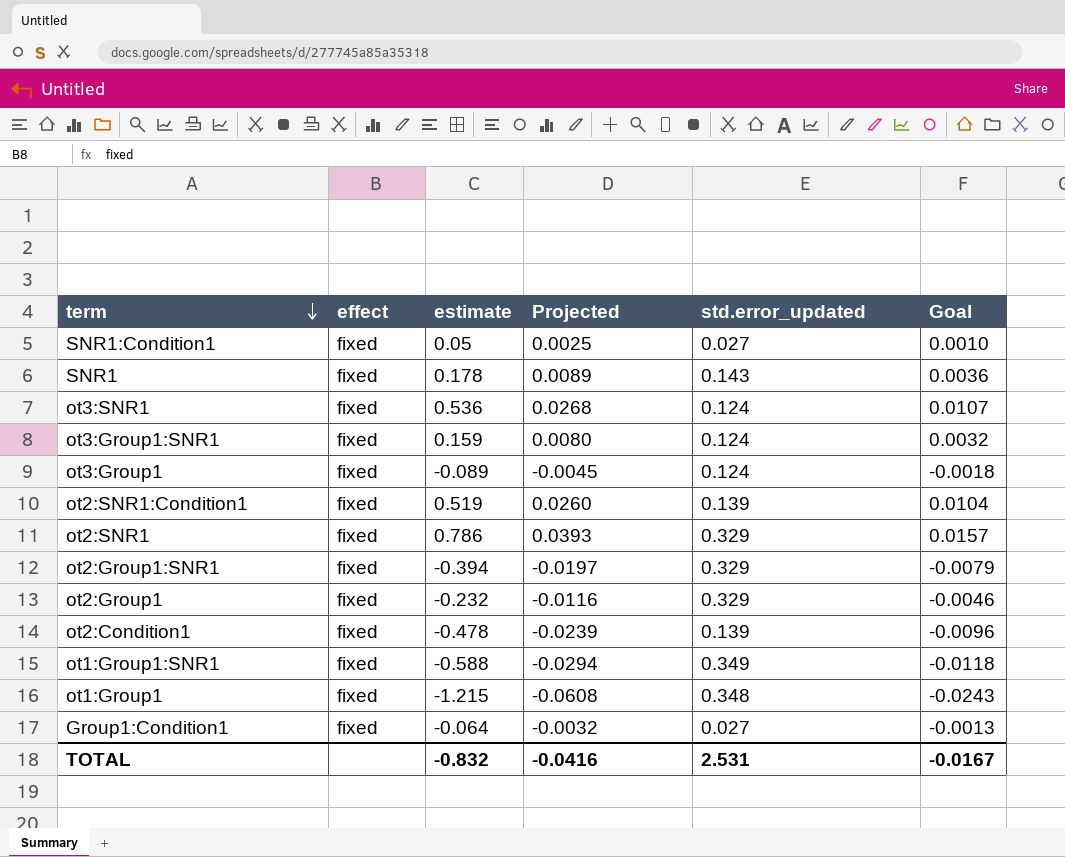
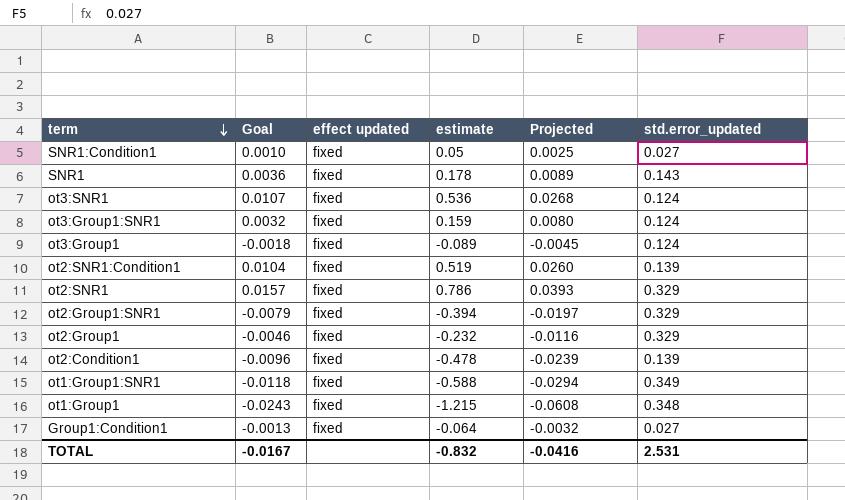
column Goal | position: 6 -> 2
column name: effect -> effect updated

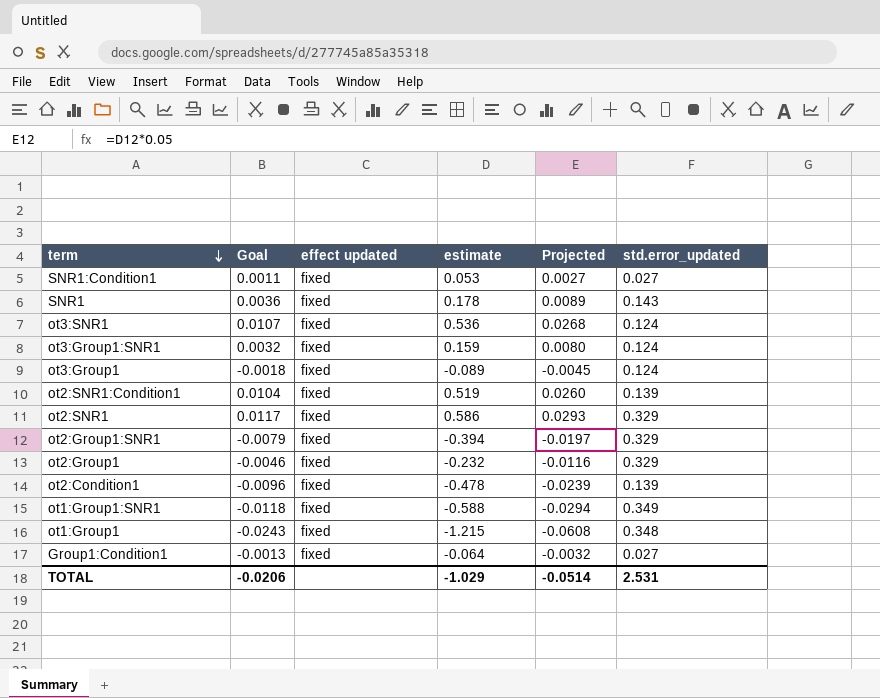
SNR1:Condition1 | Goal: 0.0010 -> 0.0011
SNR1:Condition1 | estimate: 0.05 -> 0.053
SNR1:Condition1 | Projected: 0.0025 -> 0.0027
ot2:SNR1 | Goal: 0.0157 -> 0.0117
ot2:SNR1 | estimate: 0.786 -> 0.586
ot2:SNR1 | Projected: 0.0393 -> 0.0293
TOTAL | Goal: -0.0167 -> -0.0206
TOTAL | estimate: -0.832 -> -1.029
TOTAL | Projected: -0.0416 -> -0.0514

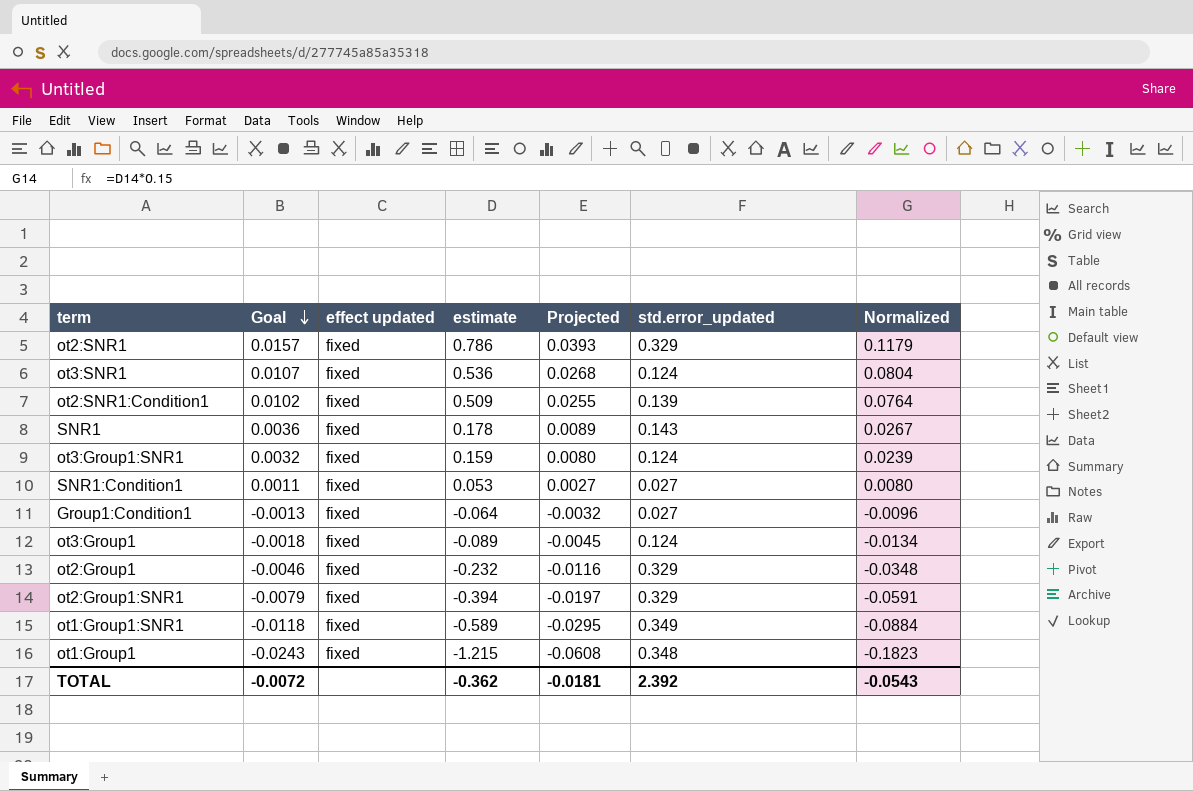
row order: term descending -> Goal descending
column Normalized | formula: none -> [estimate] * 0.15
row ot2:Condition1: -0.0096 | fixed | -0.478 | -0.0239 | 0.139 -> none
ot2:SNR1 | Goal: 0.0117 -> 0.0157
ot2:SNR1 | estimate: 0.586 -> 0.786
ot2:SNR1 | Projected: 0.0293 -> 0.0393
ot2:SNR1:Condition1 | Goal: 0.0104 -> 0.0102
ot2:SNR1:Condition1 | estimate: 0.519 -> 0.509
ot2:SNR1:Condition1 | Projected: 0.0260 -> 0.0255
ot1:Group1:SNR1 | estimate: -0.588 -> -0.589
ot1:Group1:SNR1 | Projected: -0.0294 -> -0.0295
TOTAL | Goal: -0.0206 -> -0.0072
TOTAL | estimate: -1.029 -> -0.362
TOTAL | Projected: -0.0514 -> -0.0181
TOTAL | std.error_updated: 2.531 -> 2.392

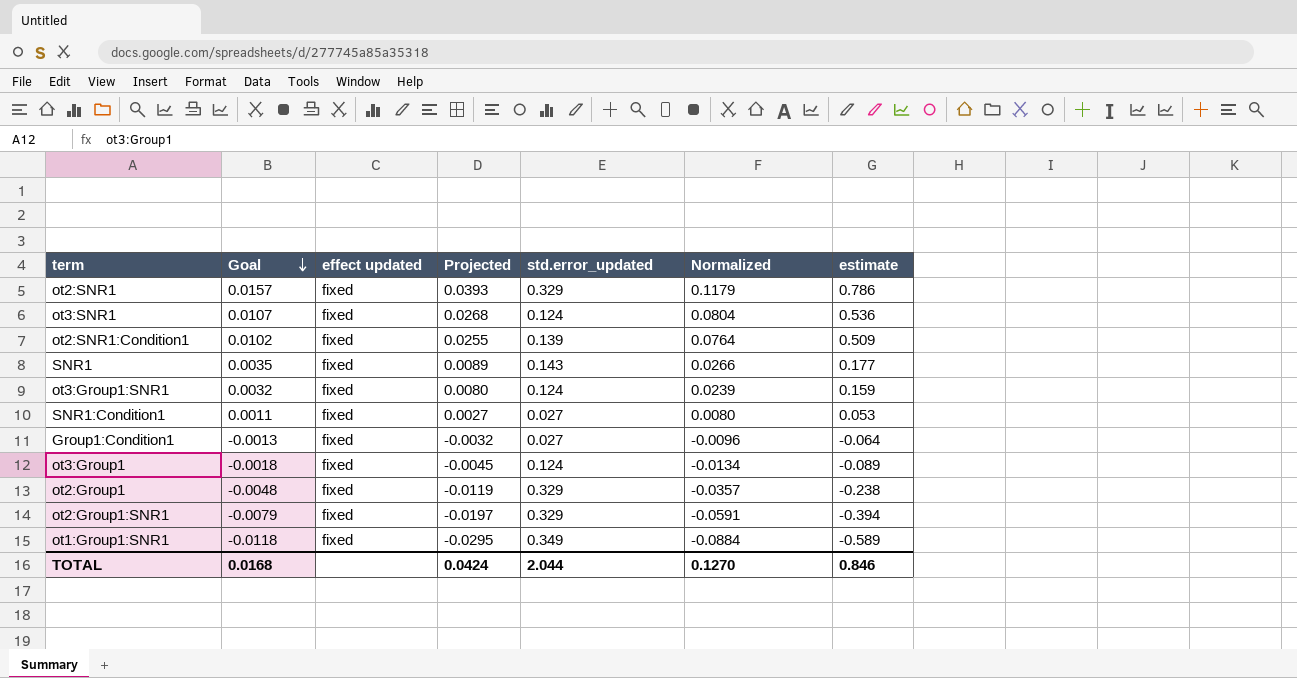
column estimate | position: 4 -> 7
row ot1:Group1: -0.0243 | fixed | -1.215 | -0.0608 | 0.348 | -0.1823 -> none
SNR1 | Goal: 0.0036 -> 0.0035
SNR1 | Normalized: 0.0267 -> 0.0266
SNR1 | estimate: 0.178 -> 0.177
ot2:Group1 | Goal: -0.0046 -> -0.0048
ot2:Group1 | Projected: -0.0116 -> -0.0119
ot2:Group1 | Normalized: -0.0348 -> -0.0357
ot2:Group1 | estimate: -0.232 -> -0.238
TOTAL | Goal: -0.0072 -> 0.0168
TOTAL | Projected: -0.0181 -> 0.0424
TOTAL | std.error_updated: 2.392 -> 2.044
TOTAL | Normalized: -0.0543 -> 0.1270
TOTAL | estimate: -0.362 -> 0.846

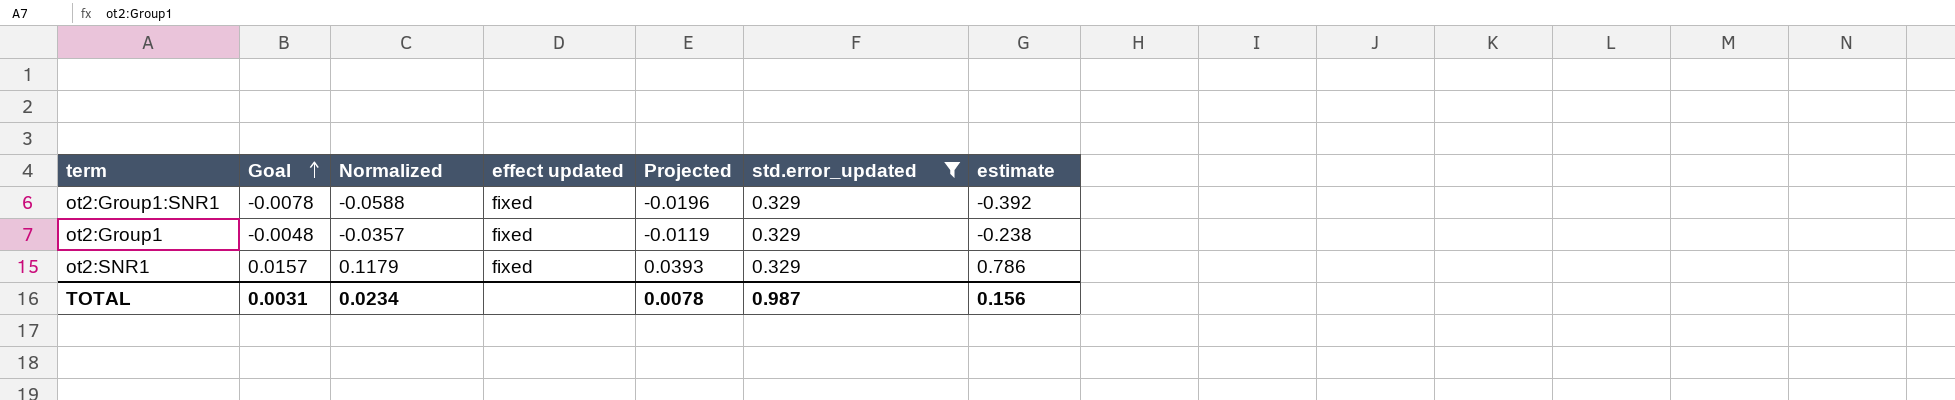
filter: none -> std.error_updated = 0.329
row order: Goal descending -> Goal ascending
column Normalized | position: 6 -> 3
ot2:Group1:SNR1 | Goal: -0.0079 -> -0.0078
ot2:Group1:SNR1 | Normalized: -0.0591 -> -0.0588
ot2:Group1:SNR1 | Projected: -0.0197 -> -0.0196
ot2:Group1:SNR1 | estimate: -0.394 -> -0.392
TOTAL | Goal: 0.0168 -> 0.0031
TOTAL | Normalized: 0.1270 -> 0.0234
TOTAL | Projected: 0.0424 -> 0.0078
TOTAL | std.error_updated: 2.044 -> 0.987
TOTAL | estimate: 0.846 -> 0.156

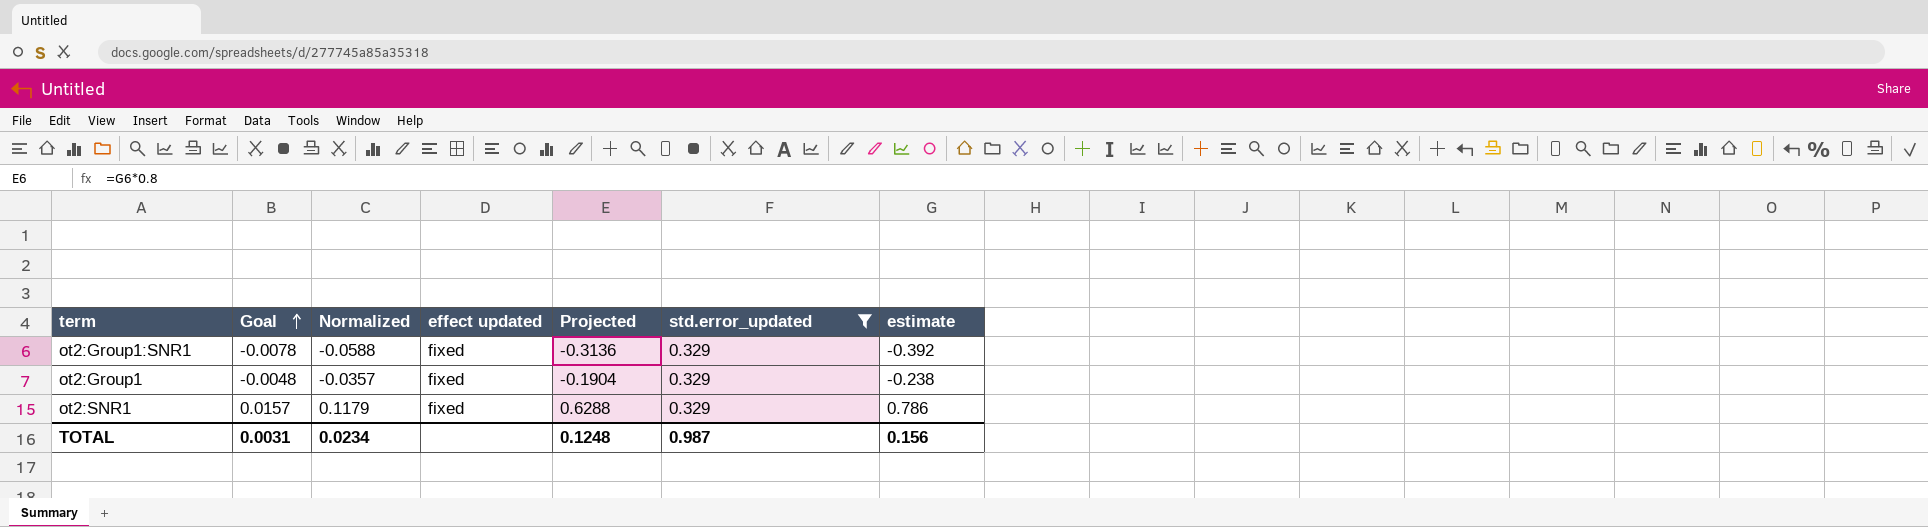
column Projected | formula: [estimate] * 0.05 -> [estimate] * 0.8
TOTAL | Projected: 0.0078 -> 0.1248

